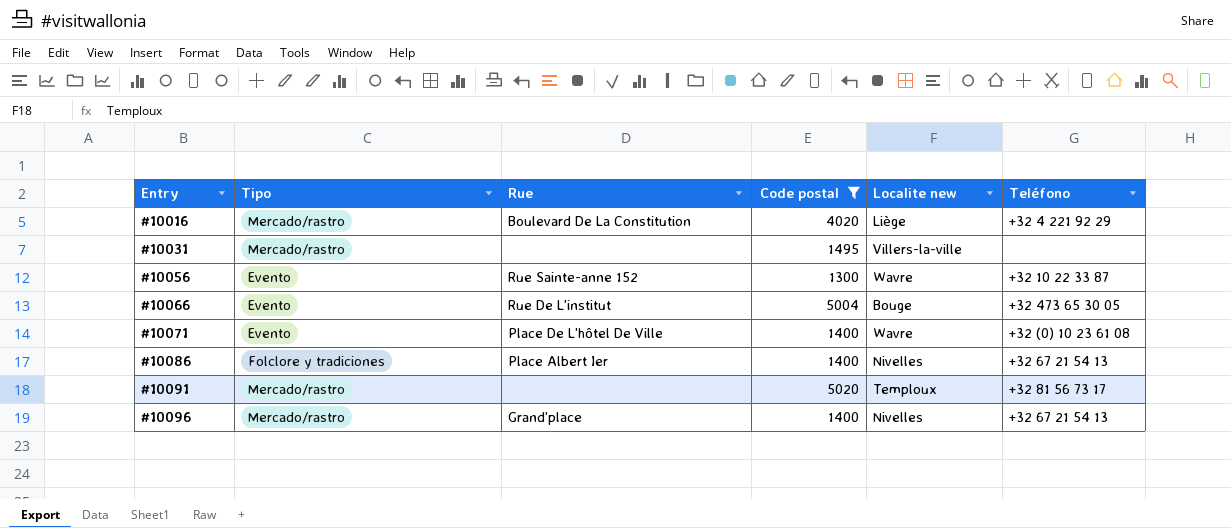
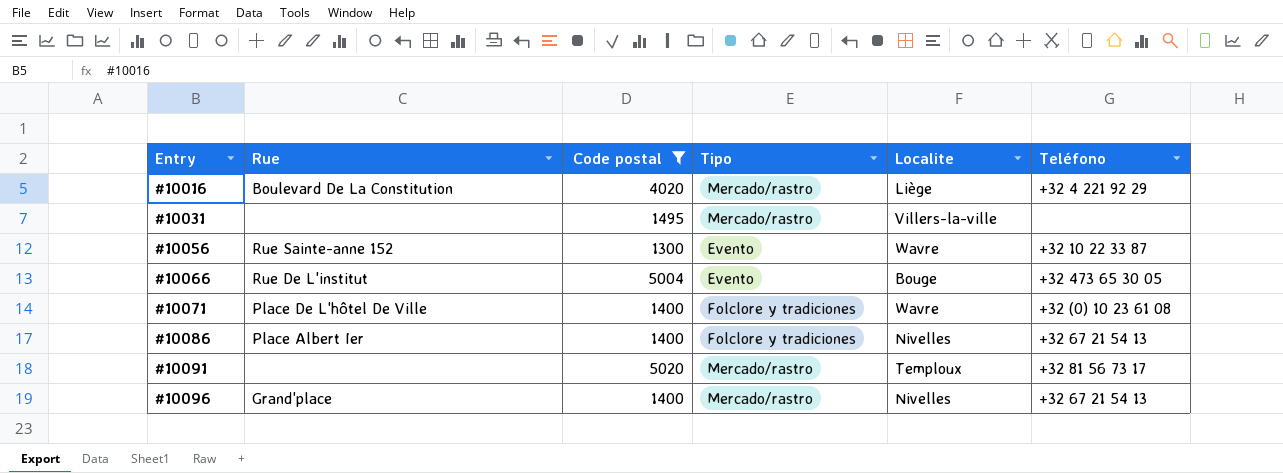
column Tipo | position: 2 -> 4
column name: Localite new -> Localite
#10071 | Tipo: Evento -> Folclore y tradiciones

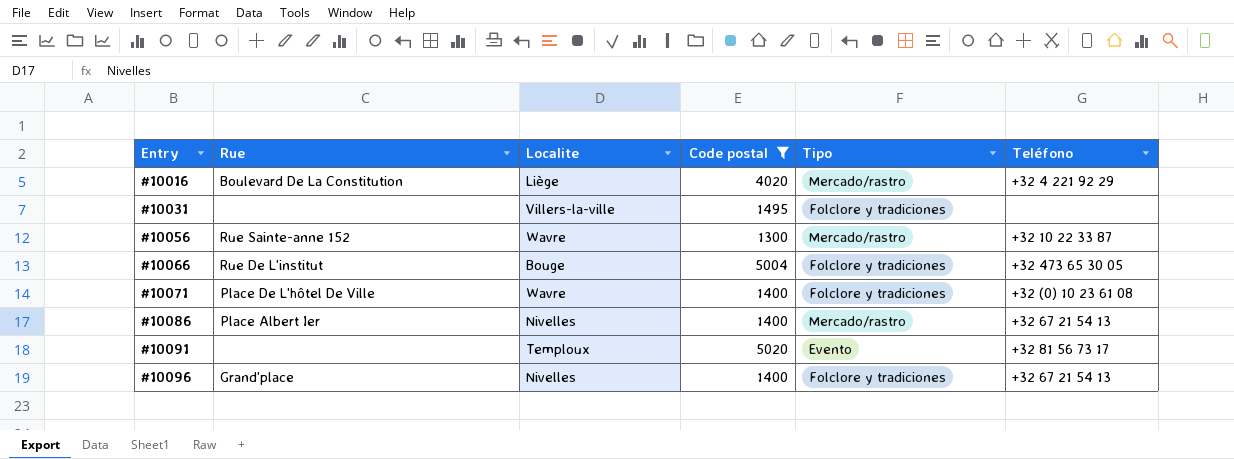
column Localite | position: 5 -> 3
#10031 | Tipo: Mercado/rastro -> Folclore y tradiciones
#10056 | Tipo: Evento -> Mercado/rastro
#10066 | Tipo: Evento -> Folclore y tradiciones
#10086 | Tipo: Folclore y tradiciones -> Mercado/rastro
#10091 | Tipo: Mercado/rastro -> Evento
#10096 | Tipo: Mercado/rastro -> Folclore y tradiciones

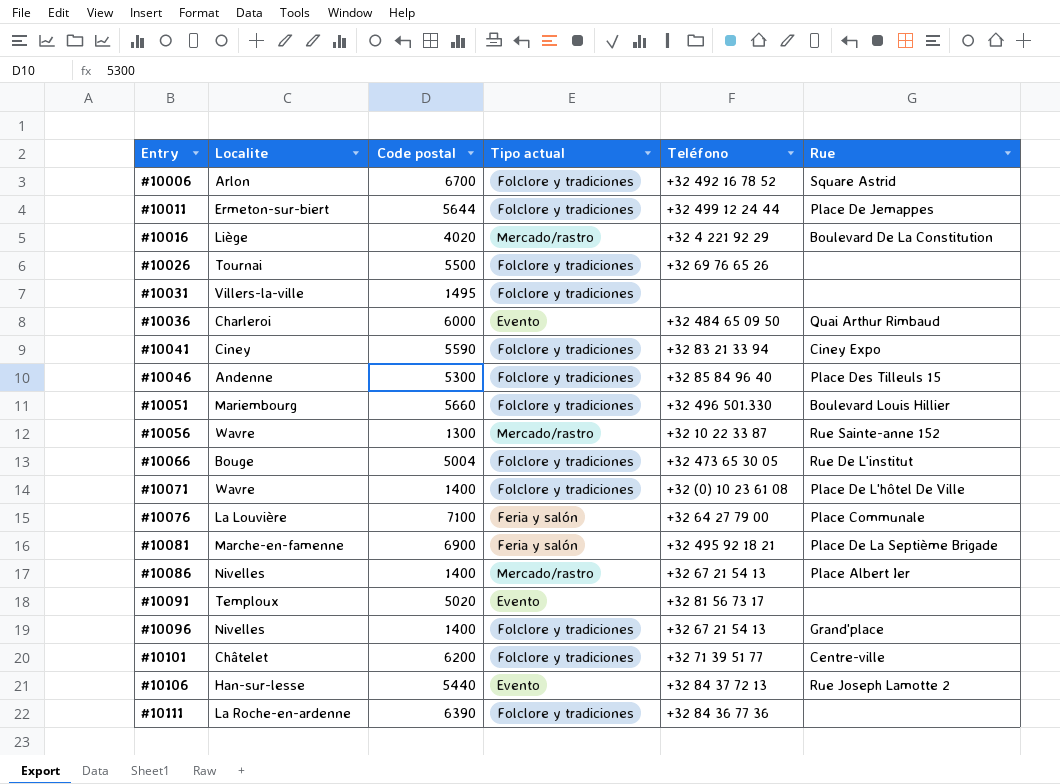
filter: Code postal <= 5020 -> none
column name: Tipo -> Tipo actual
column Rue | position: 2 -> 6

